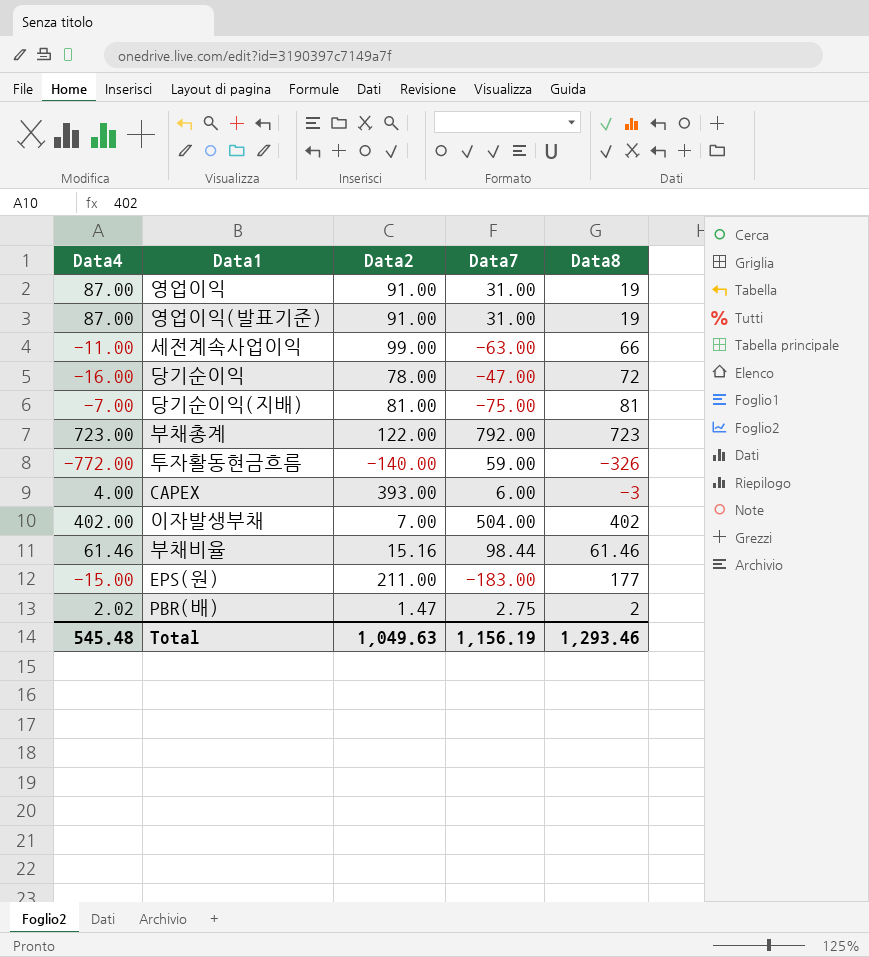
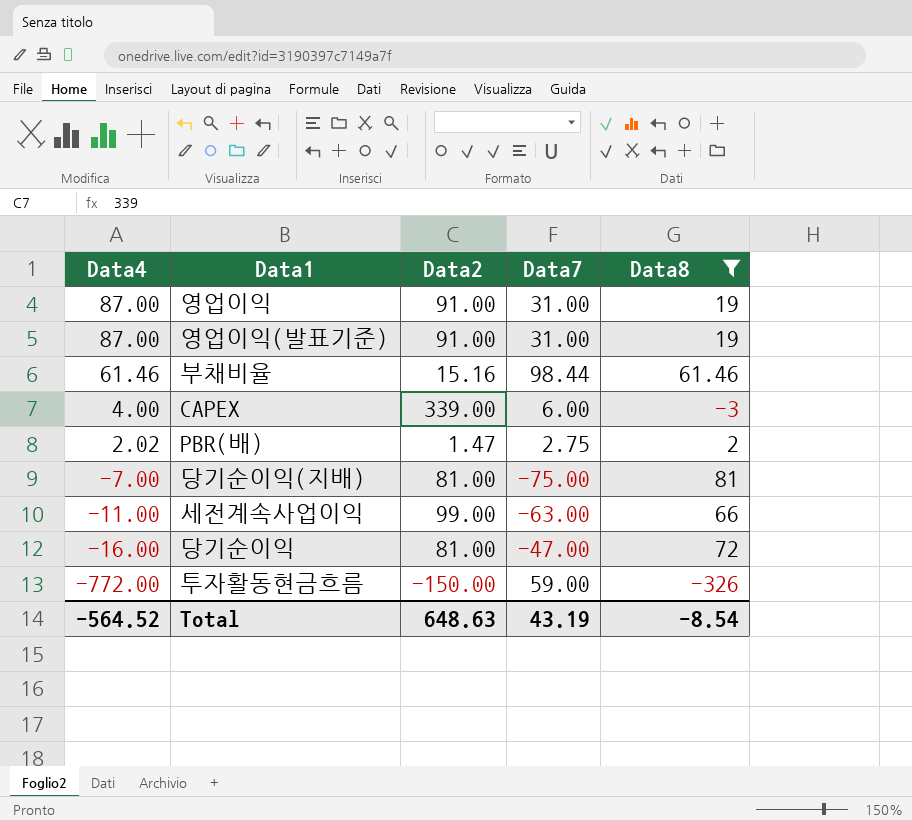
filter: none -> Data8 <= 81
row order: none -> Data4 descending
CAPEX | Data2: 393.00 -> 339.00
당기순이익 | Data2: 78.00 -> 81.00
투자활동현금흐름 | Data2: -140.00 -> -150.00
Total | Data4: 545.48 -> -564.52
Total | Data2: 1,049.63 -> 648.63
Total | Data7: 1,156.19 -> 43.19
Total | Data8: 1,293.46 -> -8.54

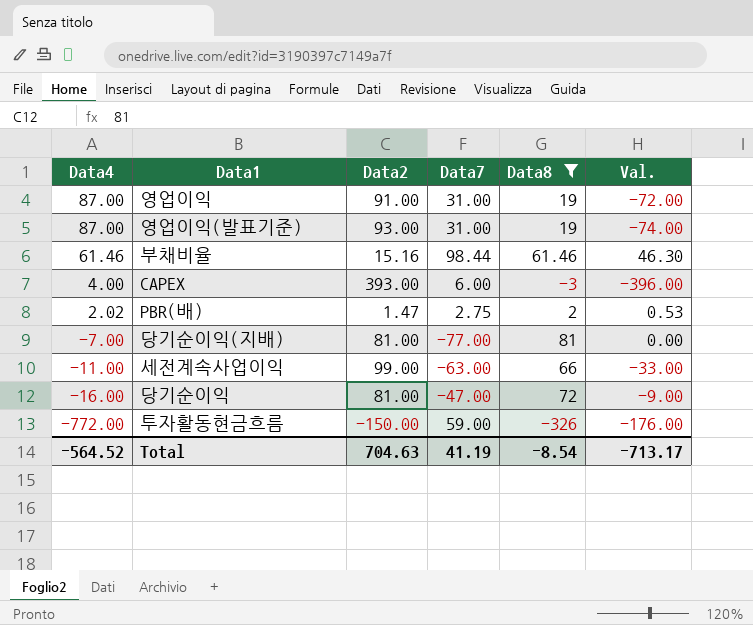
column Val. | formula: none -> [Data8] - [Data2]
영업이익(발표기준) | Data2: 91.00 -> 93.00
CAPEX | Data2: 339.00 -> 393.00
당기순이익(지배) | Data7: -75.00 -> -77.00
Total | Data2: 648.63 -> 704.63
Total | Data7: 43.19 -> 41.19

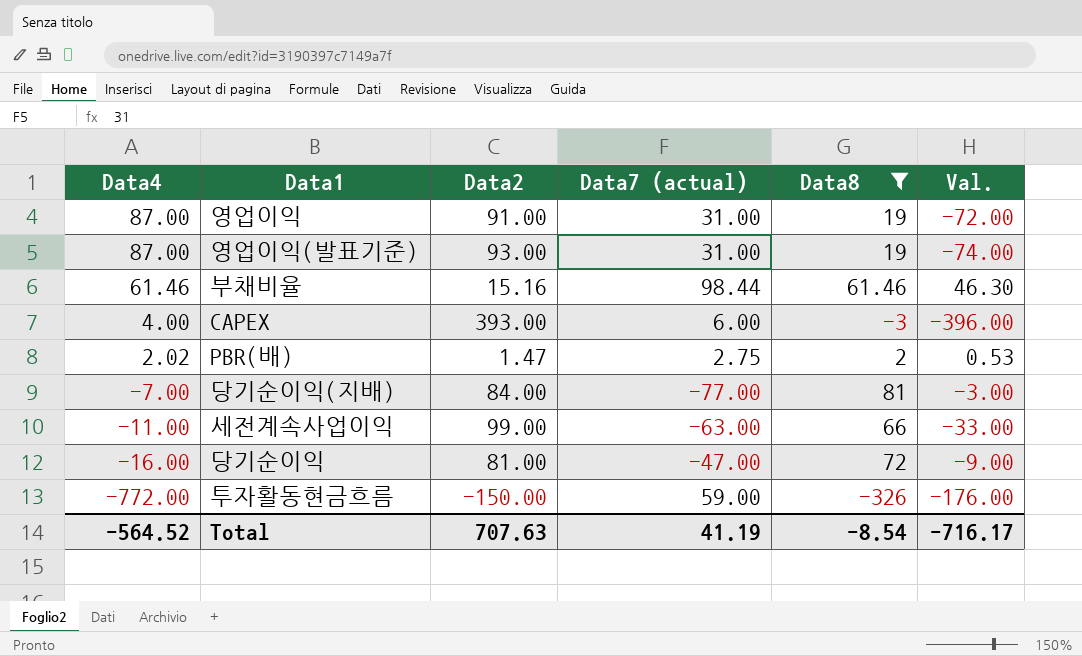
column name: Data7 -> Data7 (actual)
당기순이익(지배) | Data2: 81.00 -> 84.00
당기순이익(지배) | Val.: 0.00 -> -3.00
Total | Data2: 704.63 -> 707.63
Total | Val.: -713.17 -> -716.17

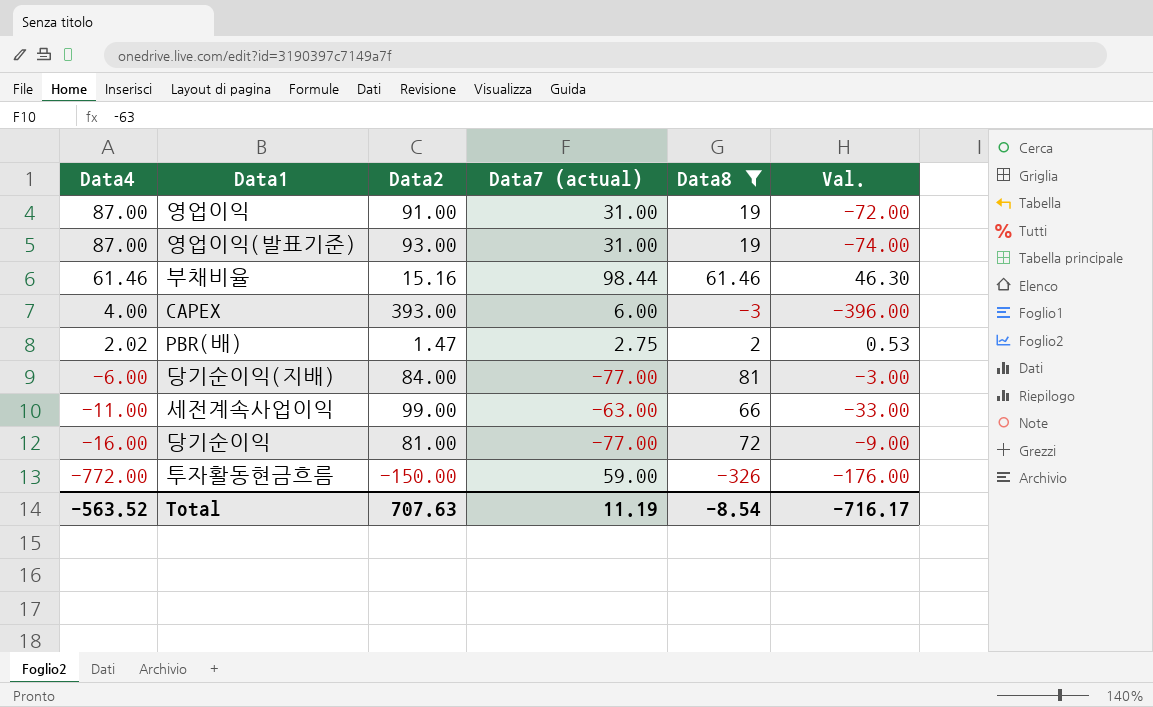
당기순이익(지배) | Data4: -7.00 -> -6.00
당기순이익 | Data7 (actual): -47.00 -> -77.00
Total | Data4: -564.52 -> -563.52
Total | Data7 (actual): 41.19 -> 11.19

